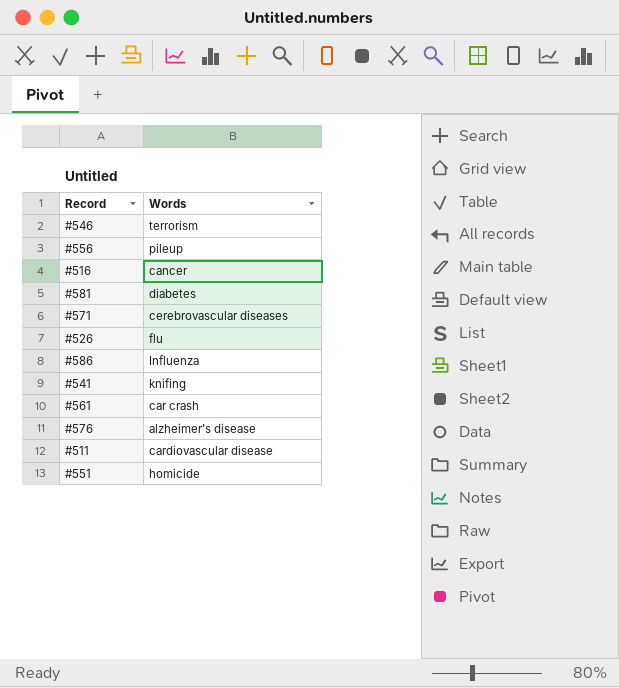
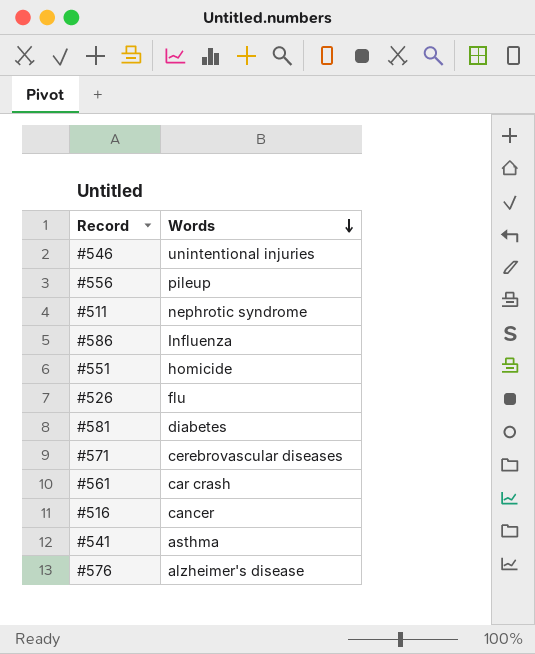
row order: none -> Words descending
#546 | Words: terrorism -> unintentional injuries
#511 | Words: cardiovascular disease -> nephrotic syndrome
#541 | Words: knifing -> asthma

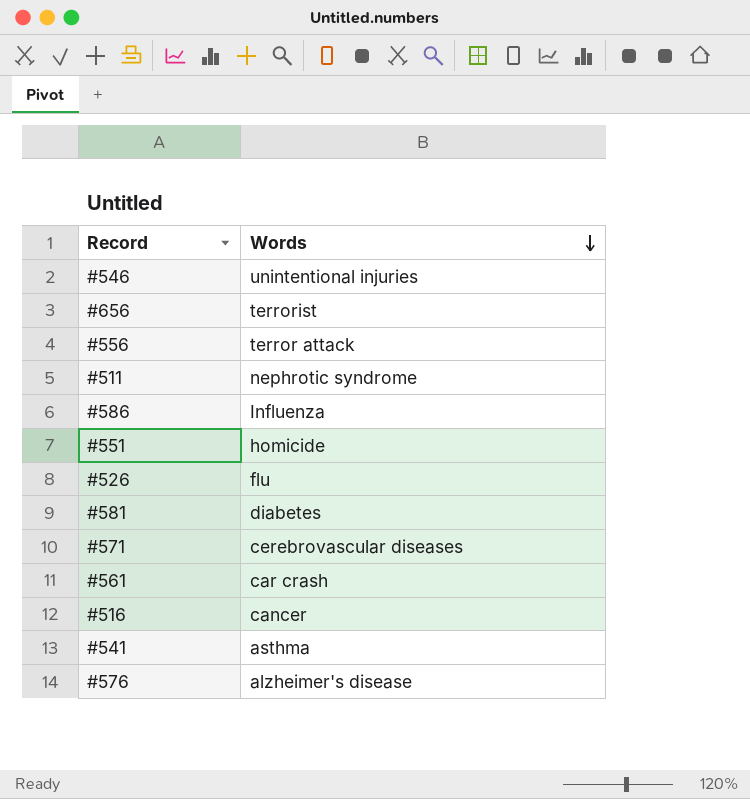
row #656: none -> terrorist
#556 | Words: pileup -> terror attack

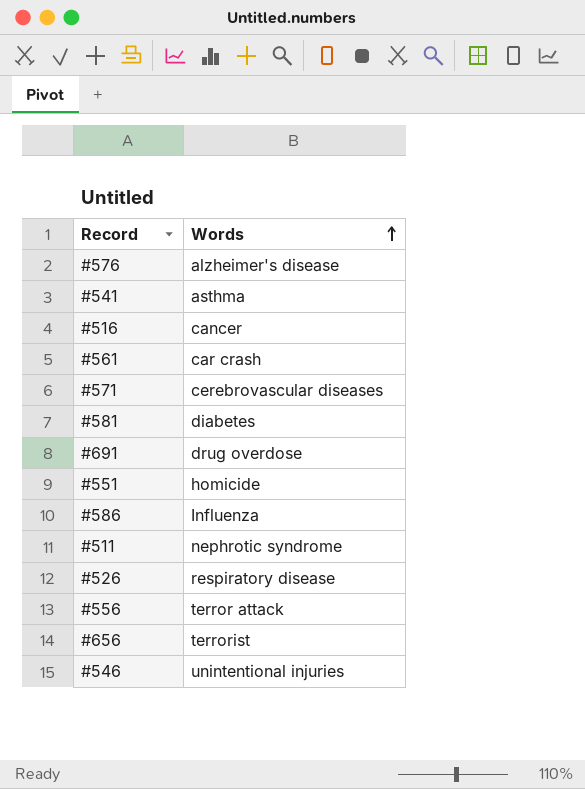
row order: Words descending -> Words ascending
row #691: none -> drug overdose
#526 | Words: flu -> respiratory disease

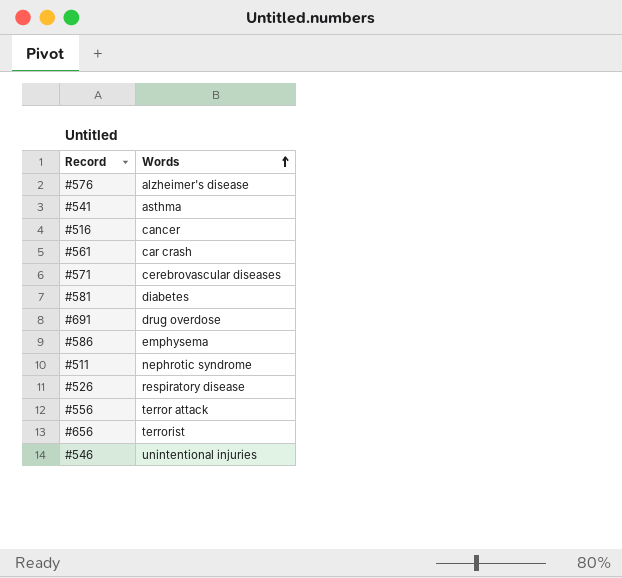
row #551: homicide -> none
#586 | Words: Influenza -> emphysema

